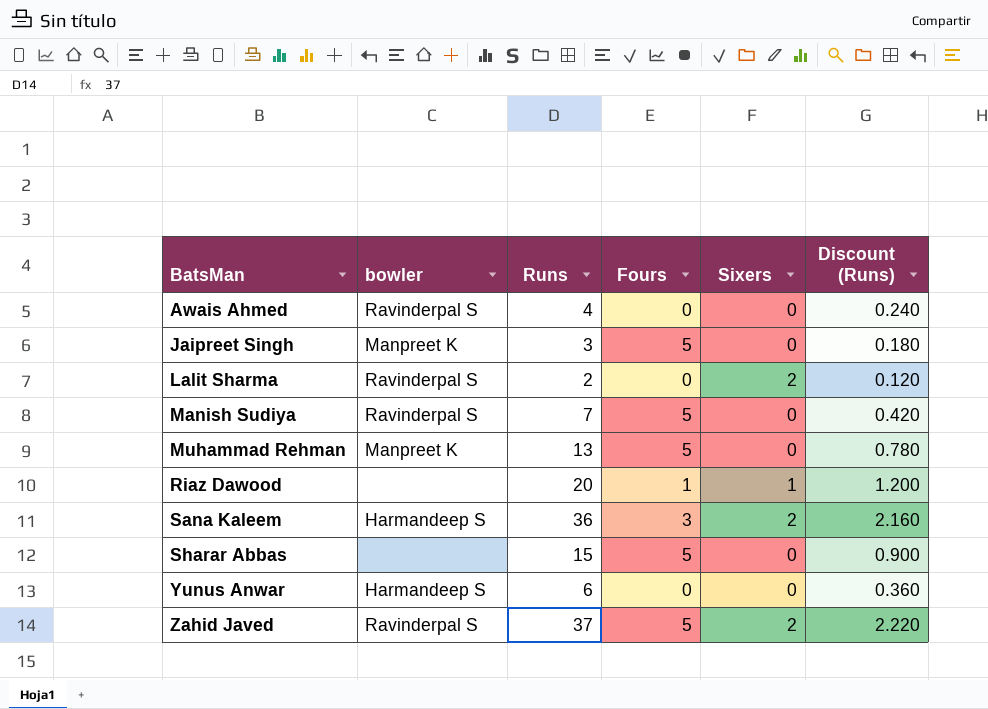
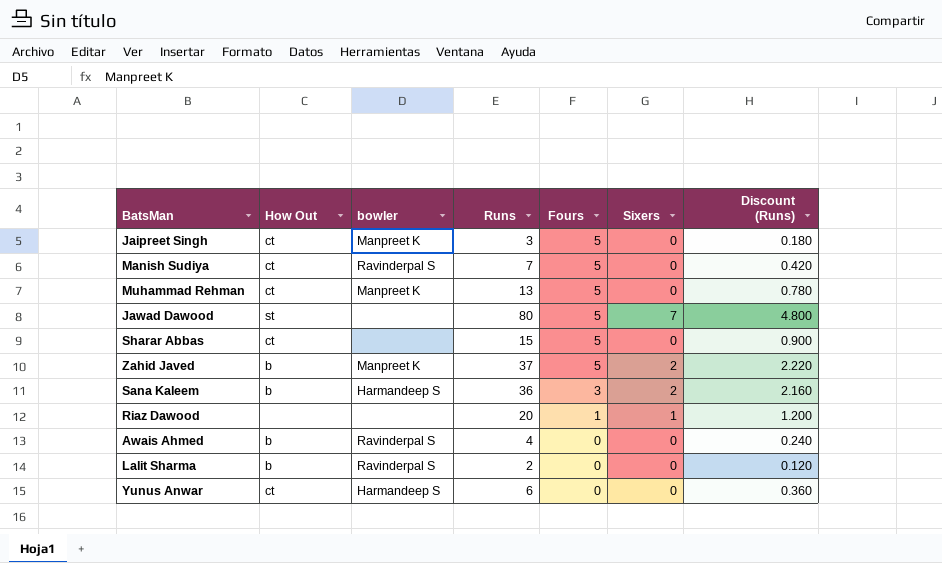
row order: BatsMan ascending -> Fours descending
column How Out | position: none -> 2
row Jawad Dawood: none -> st | none | 80 | 5 | 7 | 4.800
Zahid Javed | bowler: Ravinderpal S -> Manpreet K
Lalit Sharma | Sixers: 2 -> 0

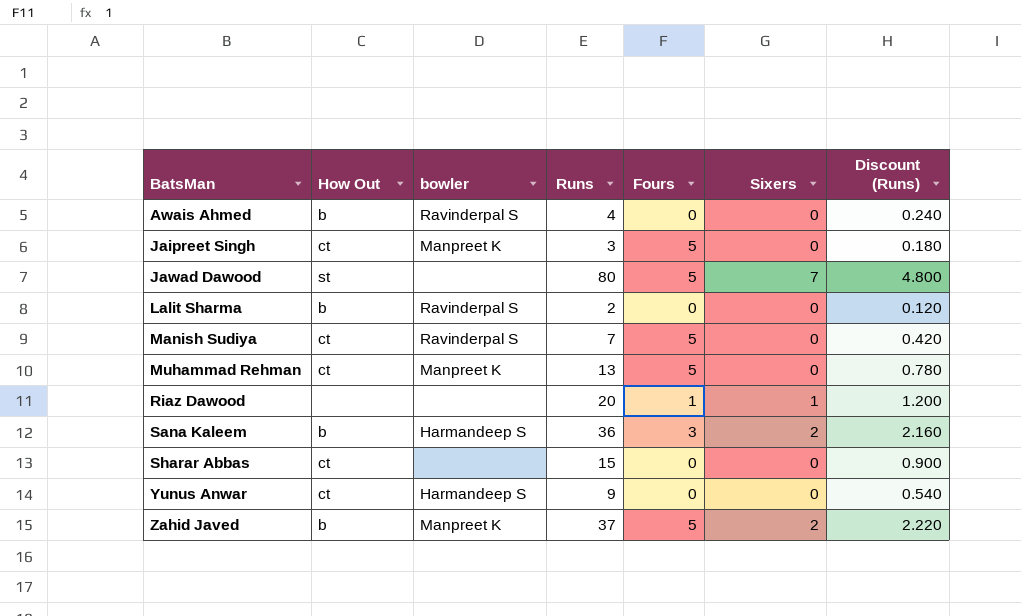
row order: Fours descending -> BatsMan ascending
Sharar Abbas | Fours: 5 -> 0
Yunus Anwar | Runs: 6 -> 9
Yunus Anwar | Discount (Runs): 0.360 -> 0.540

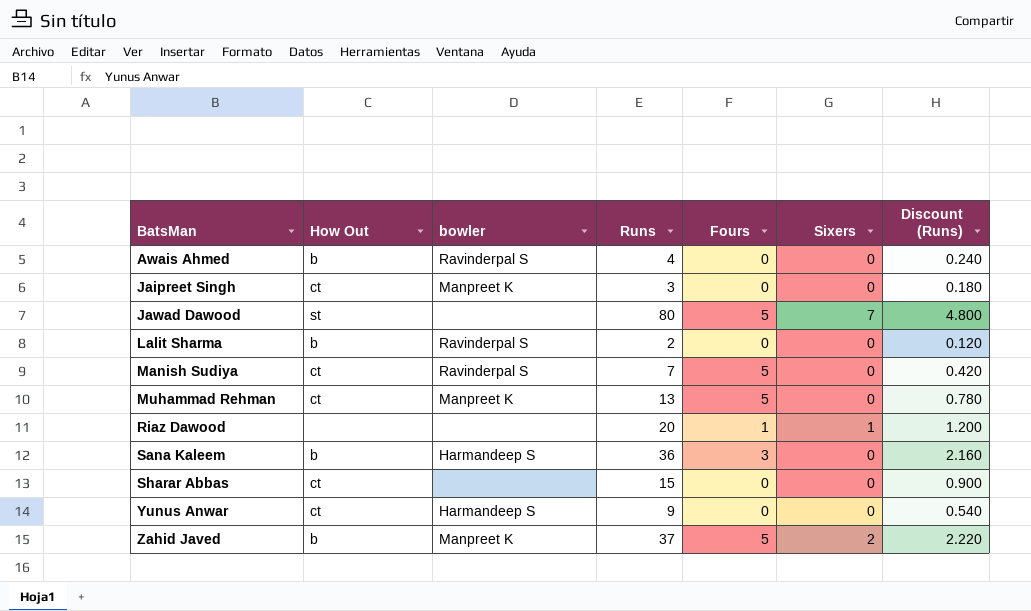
Jaipreet Singh | Fours: 5 -> 0
Sana Kaleem | Sixers: 2 -> 0

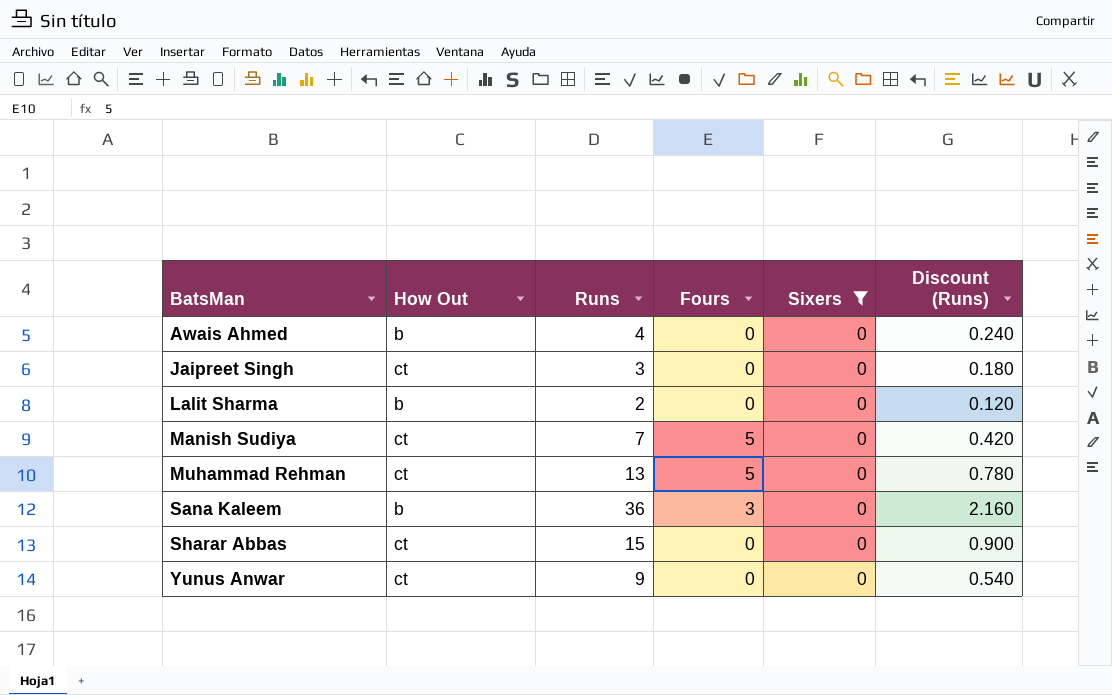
filter: none -> Sixers = 0
column bowler | position: 3 -> none

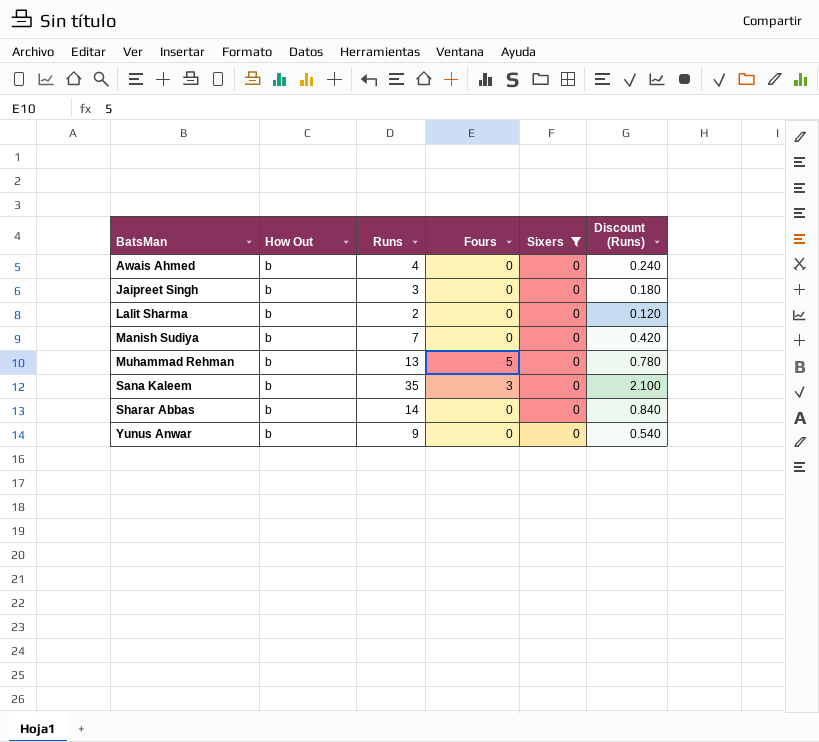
Jaipreet Singh | How Out: ct -> b
Manish Sudiya | How Out: ct -> b
Manish Sudiya | Fours: 5 -> 0
Muhammad Rehman | How Out: ct -> b
Sana Kaleem | Runs: 36 -> 35
Sana Kaleem | Discount (Runs): 2.160 -> 2.100
Sharar Abbas | How Out: ct -> b
Sharar Abbas | Runs: 15 -> 14
Sharar Abbas | Discount (Runs): 0.900 -> 0.840
Yunus Anwar | How Out: ct -> b

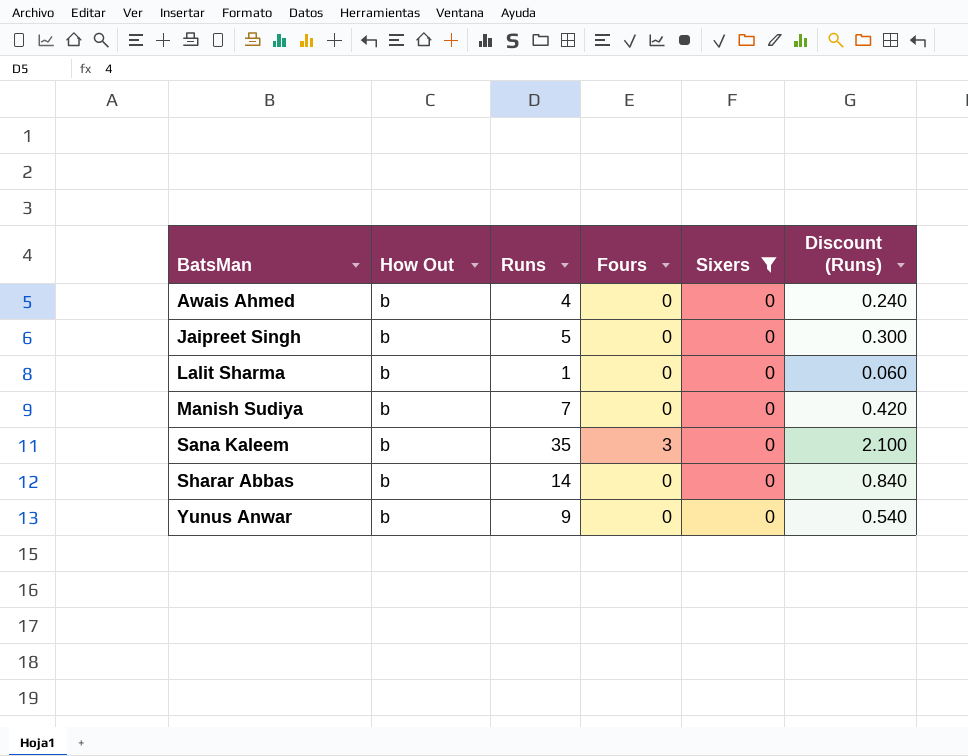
row Muhammad Rehman: b | 13 | 5 | 0 | 0.780 -> none
Jaipreet Singh | Runs: 3 -> 5
Jaipreet Singh | Discount (Runs): 0.180 -> 0.300
Lalit Sharma | Runs: 2 -> 1
Lalit Sharma | Discount (Runs): 0.120 -> 0.060

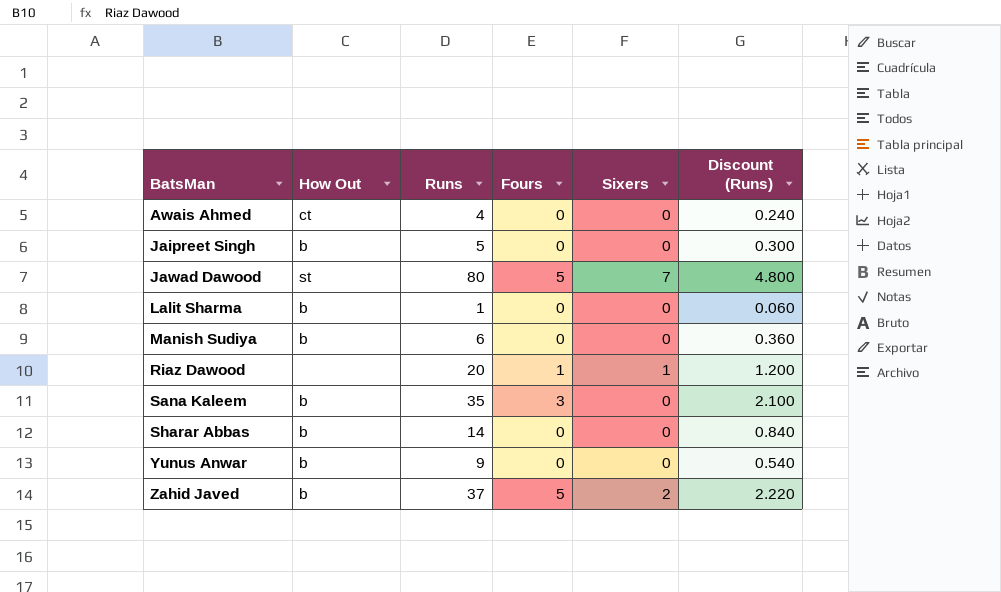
filter: Sixers = 0 -> none
Awais Ahmed | How Out: b -> ct
Manish Sudiya | Runs: 7 -> 6
Manish Sudiya | Discount (Runs): 0.420 -> 0.360

